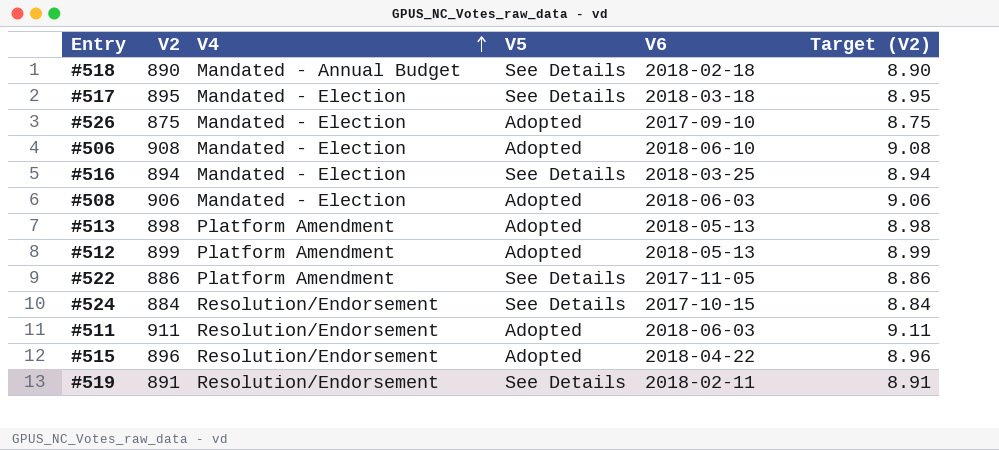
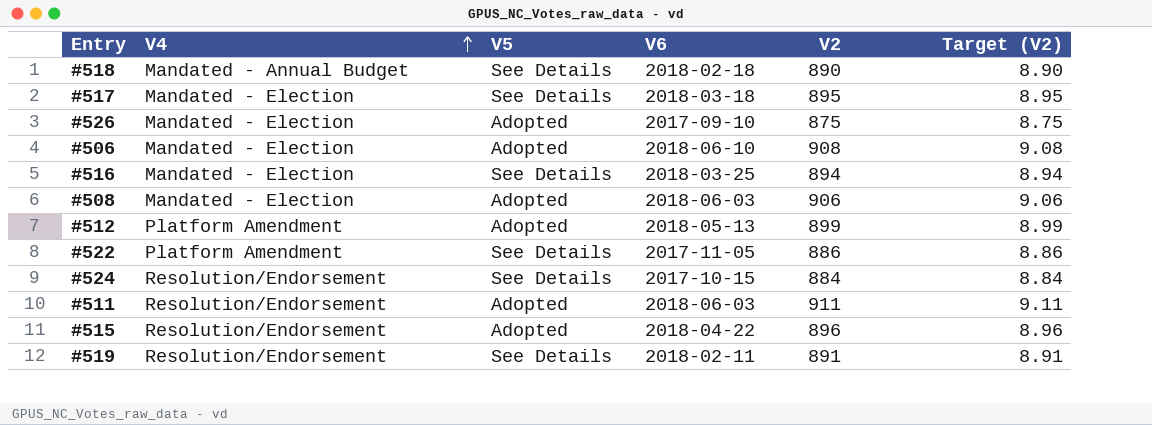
column V2 | position: 2 -> 5
row #513: 898 | Platform Amendment | Adopted | 2018-05-13 | 8.98 -> none

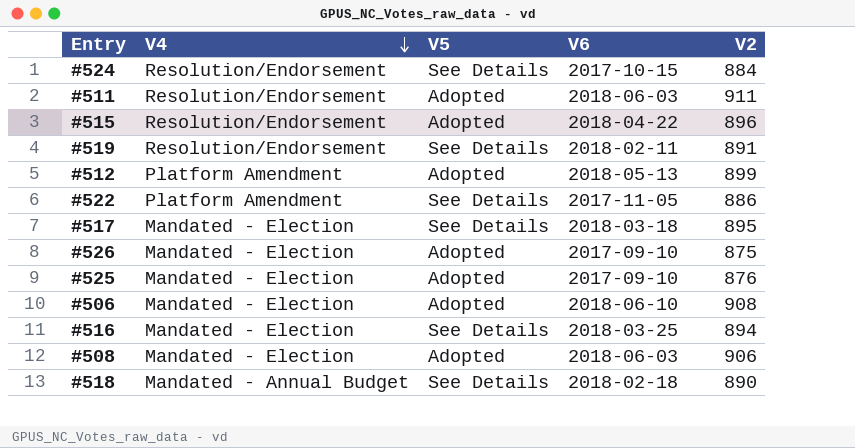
row order: V4 ascending -> V4 descending
column Target (V2) | formula: [V2] * 0.01 -> none
row #525: none -> Mandated - Election | Adopted | 2017-09-10 | 876

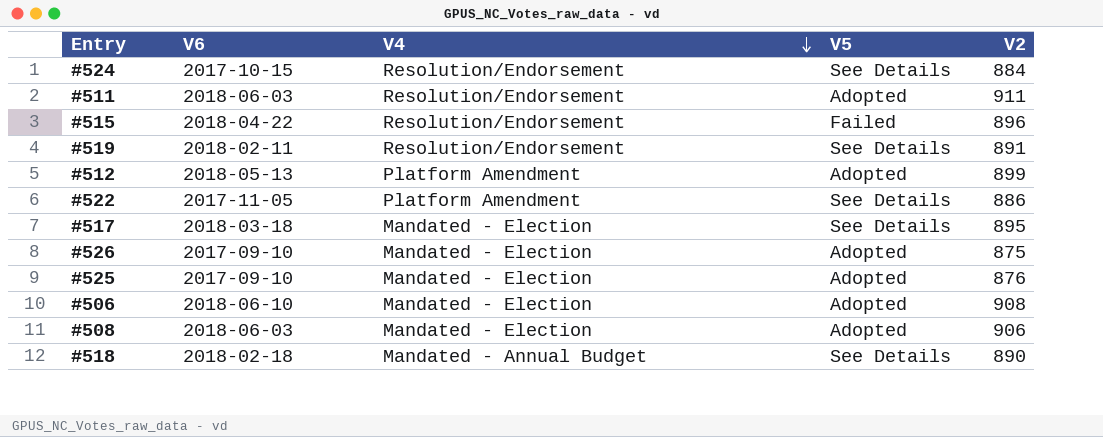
column V6 | position: 4 -> 2
row #516: Mandated - Election | See Details | 2018-03-25 | 894 -> none
#515 | V5: Adopted -> Failed

